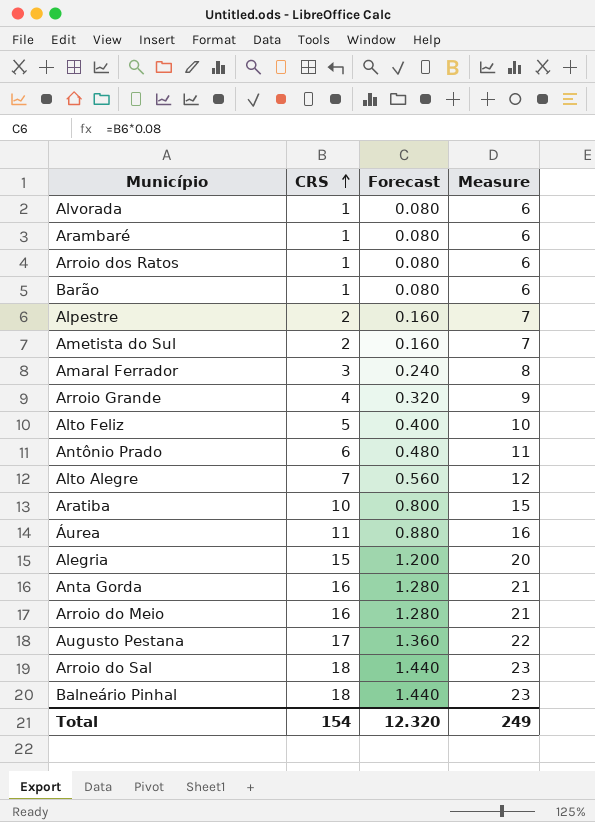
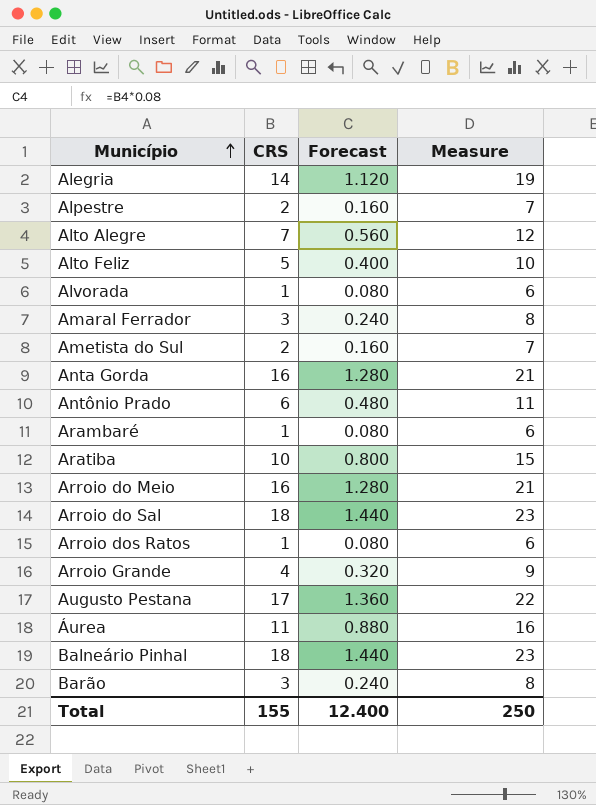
row order: CRS ascending -> Município ascending
Alegria | CRS: 15 -> 14
Alegria | Forecast: 1.200 -> 1.120
Alegria | Measure: 20 -> 19
Barão | CRS: 1 -> 3
Barão | Forecast: 0.080 -> 0.240
Barão | Measure: 6 -> 8
Total | CRS: 154 -> 155
Total | Forecast: 12.320 -> 12.400
Total | Measure: 249 -> 250

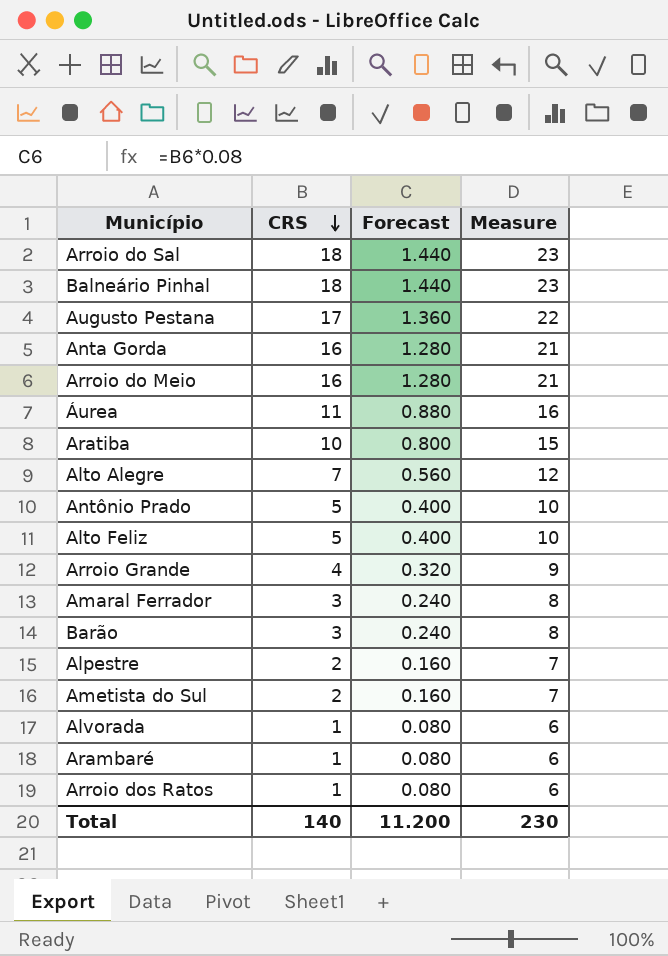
row order: Município ascending -> CRS descending
row Alegria: 14 | 1.120 | 19 -> none
Antônio Prado | CRS: 6 -> 5
Antônio Prado | Forecast: 0.480 -> 0.400
Antônio Prado | Measure: 11 -> 10
Total | CRS: 155 -> 140
Total | Forecast: 12.400 -> 11.200
Total | Measure: 250 -> 230

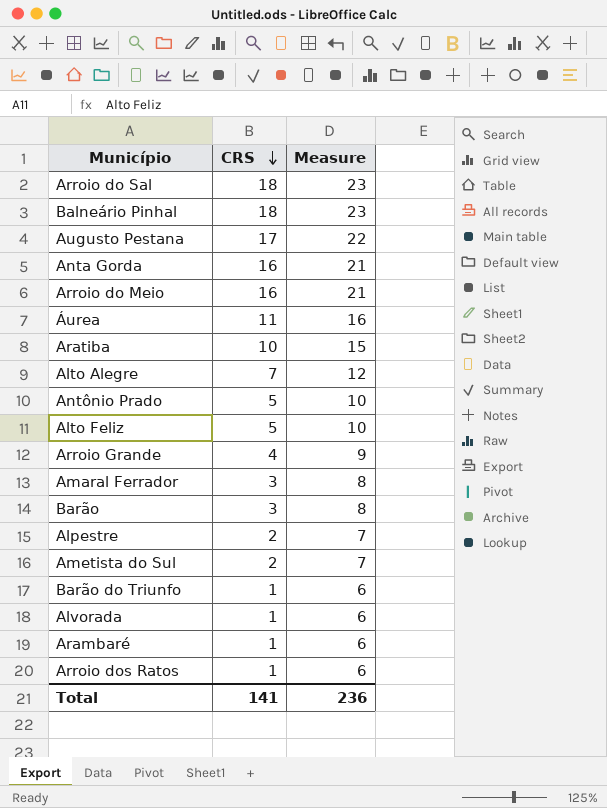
column Forecast | formula: [CRS] * 0.08 -> none
row Barão do Triunfo: none -> 1 | 6
Total | CRS: 140 -> 141
Total | Measure: 230 -> 236

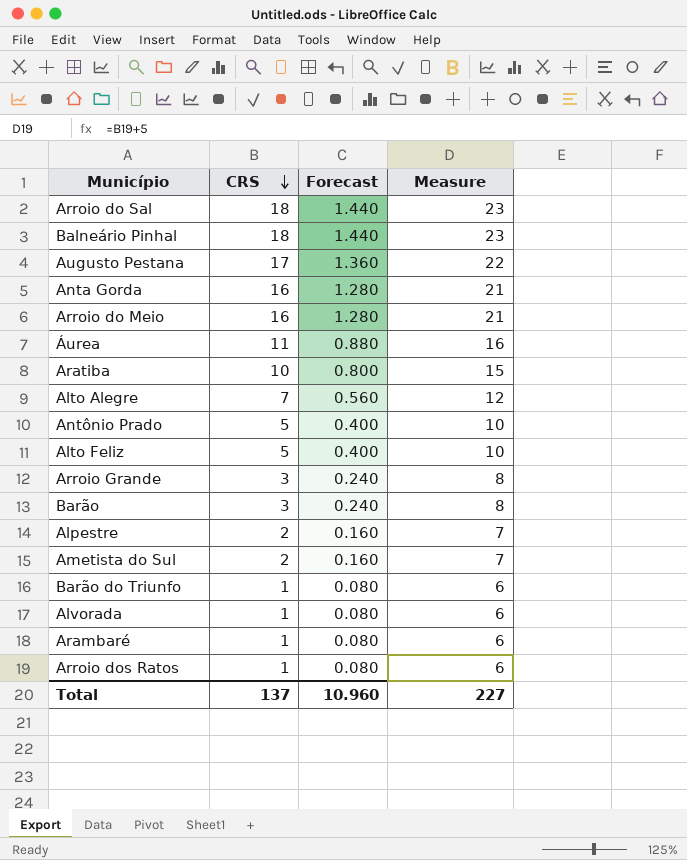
column Forecast | formula: none -> [CRS] * 0.08
row Amaral Ferrador: 3 | 8 -> none
Arroio Grande | CRS: 4 -> 3
Arroio Grande | Measure: 9 -> 8
Total | CRS: 141 -> 137
Total | Measure: 236 -> 227

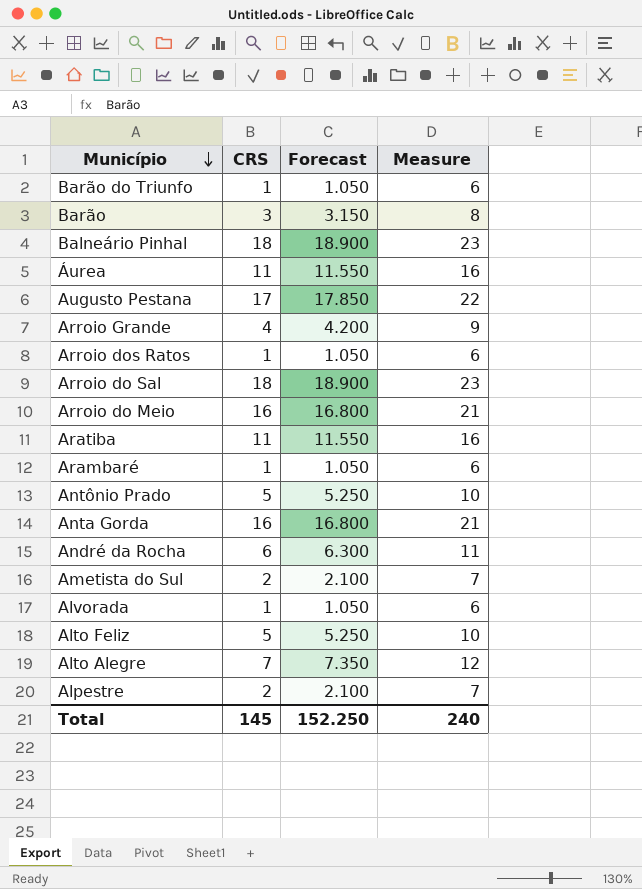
row order: CRS descending -> Município descending
column Forecast | formula: [CRS] * 0.08 -> [CRS] * 1.05
Arroio Grande | CRS: 3 -> 4
Arroio Grande | Measure: 8 -> 9
Aratiba | CRS: 10 -> 11
Aratiba | Measure: 15 -> 16
row André da Rocha: none -> 6 | 6.300 | 11
Total | CRS: 137 -> 145
Total | Forecast: 10.960 -> 152.250
Total | Measure: 227 -> 240

